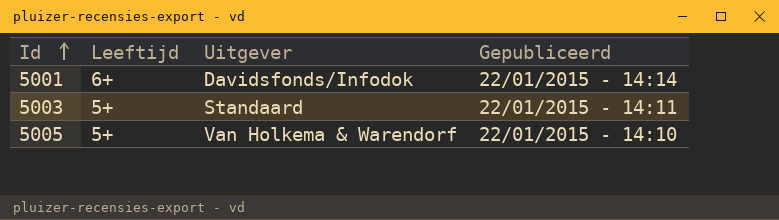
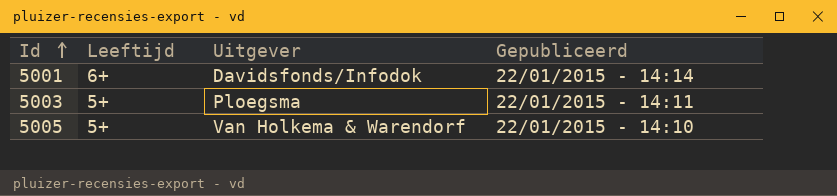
5003 | Uitgever: Standaard -> Ploegsma

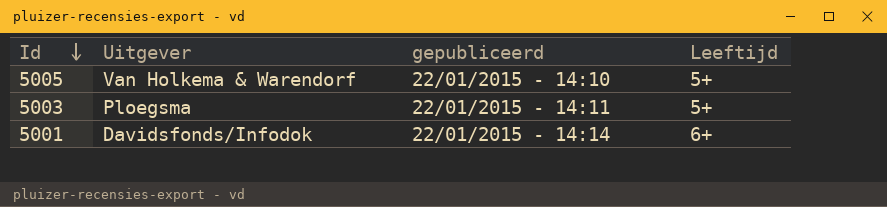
row order: Id ascending -> Id descending
column name: Gepubliceerd -> gepubliceerd
column Leeftijd | position: 2 -> 4

